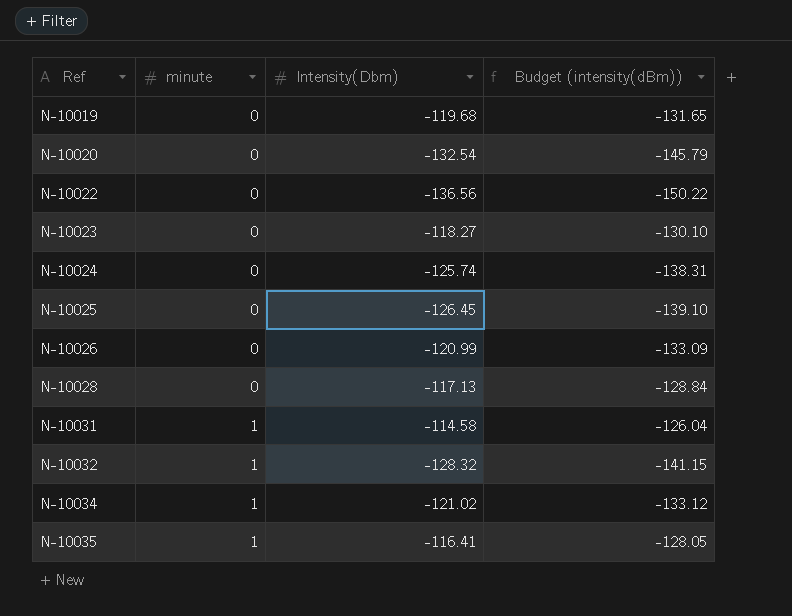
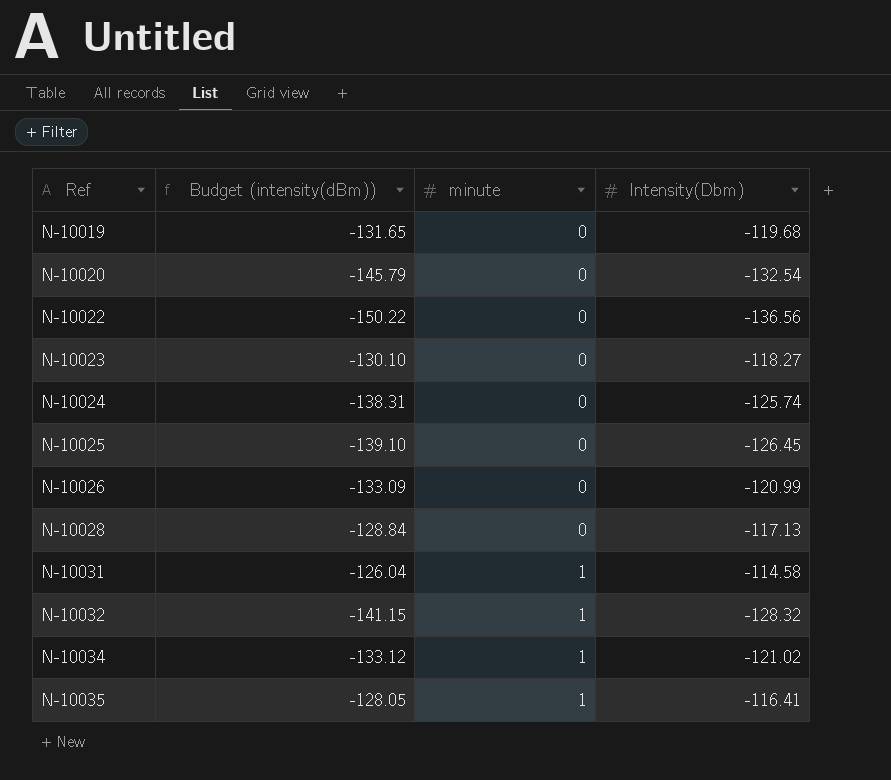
column Budget (intensity(dBm)) | position: 4 -> 2

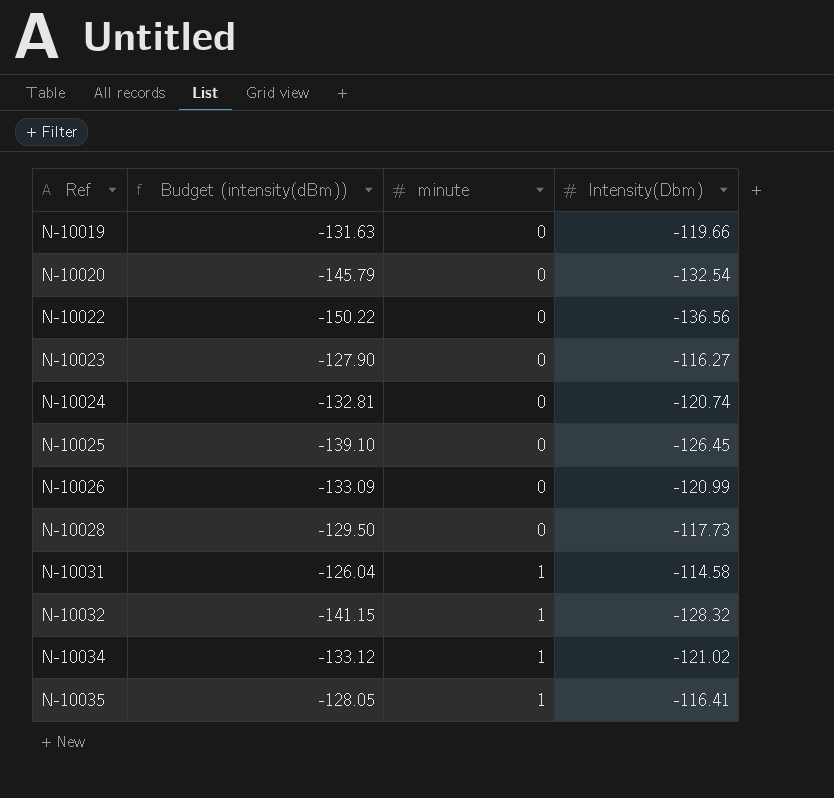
N-10019 | Budget (intensity(dBm)): -131.65 -> -131.63
N-10019 | Intensity(Dbm): -119.68 -> -119.66
N-10023 | Budget (intensity(dBm)): -130.10 -> -127.90
N-10023 | Intensity(Dbm): -118.27 -> -116.27
N-10024 | Budget (intensity(dBm)): -138.31 -> -132.81
N-10024 | Intensity(Dbm): -125.74 -> -120.74
N-10028 | Budget (intensity(dBm)): -128.84 -> -129.50
N-10028 | Intensity(Dbm): -117.13 -> -117.73

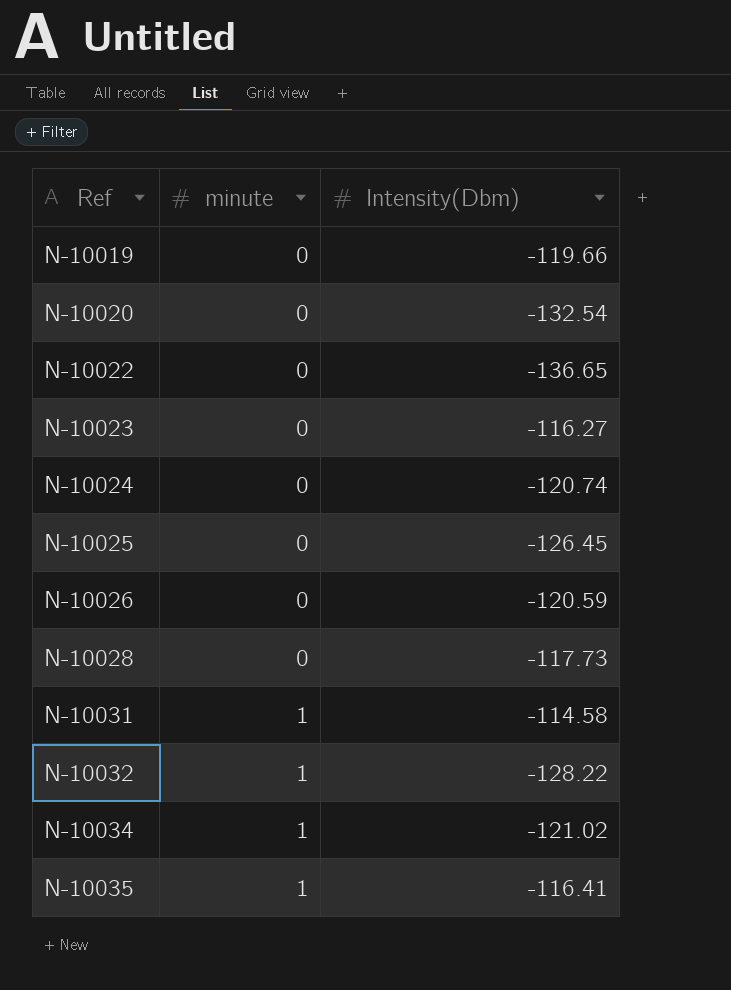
column Budget (intensity(dBm)) | formula: [Intensity(Dbm)] * 1.1 -> none
N-10022 | Intensity(Dbm): -136.56 -> -136.65
N-10026 | Intensity(Dbm): -120.99 -> -120.59
N-10032 | Intensity(Dbm): -128.32 -> -128.22

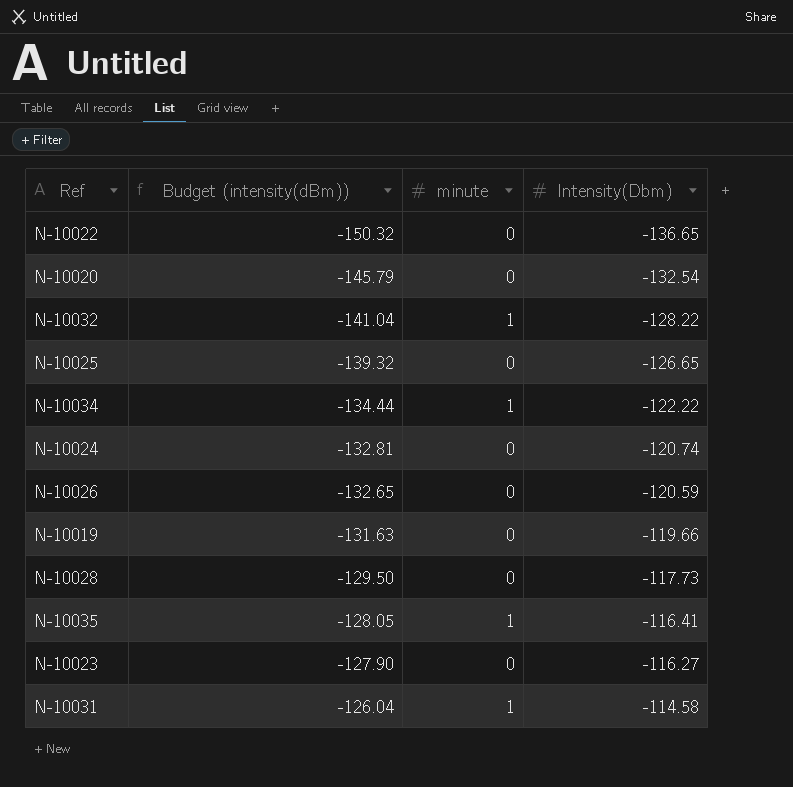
row order: Ref ascending -> Budget (intensity(dBm)) ascending
column Budget (intensity(dBm)) | formula: none -> [Intensity(Dbm)] * 1.1
N-10025 | Intensity(Dbm): -126.45 -> -126.65
N-10034 | Intensity(Dbm): -121.02 -> -122.22

